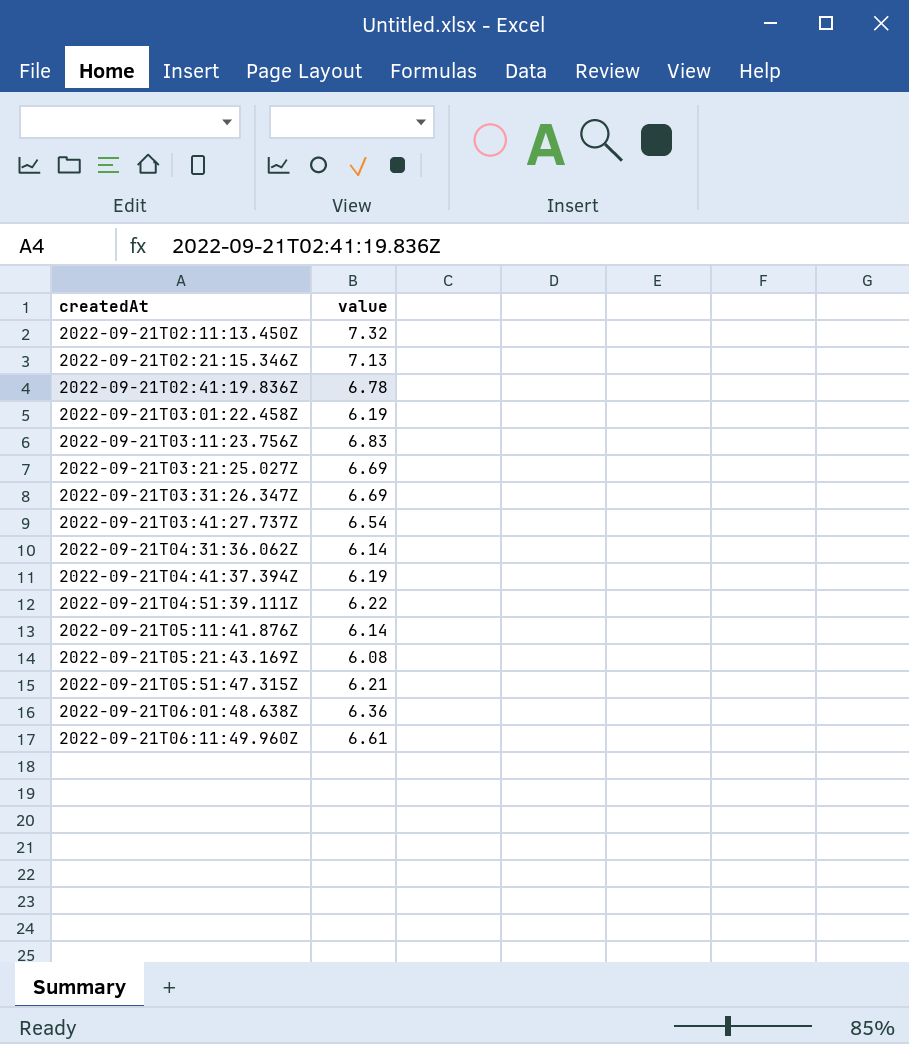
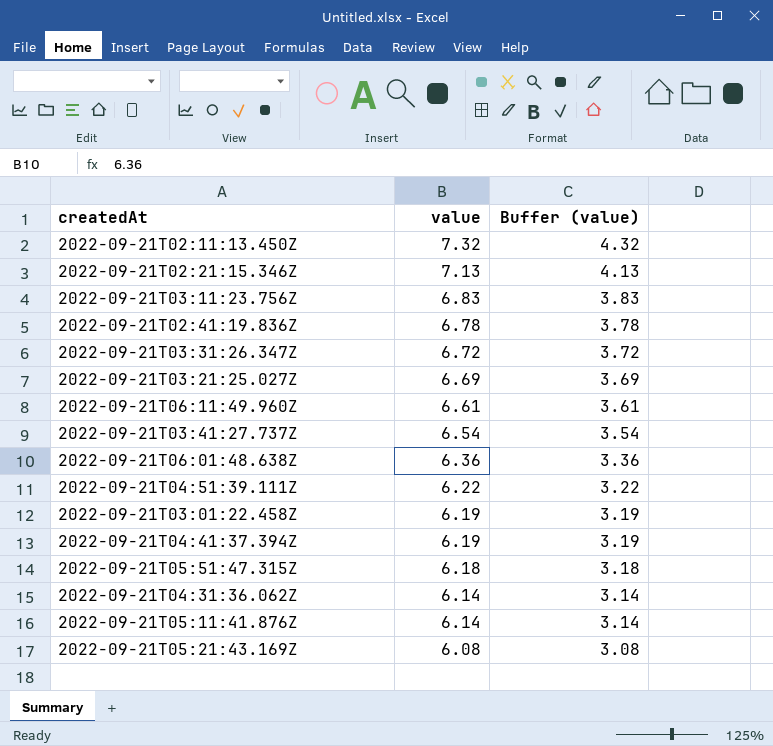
row order: createdAt ascending -> value descending
column Buffer (value) | formula: none -> [value] - 3
2022-09-21T03:31:26.347Z | value: 6.69 -> 6.72
2022-09-21T05:51:47.315Z | value: 6.21 -> 6.18

